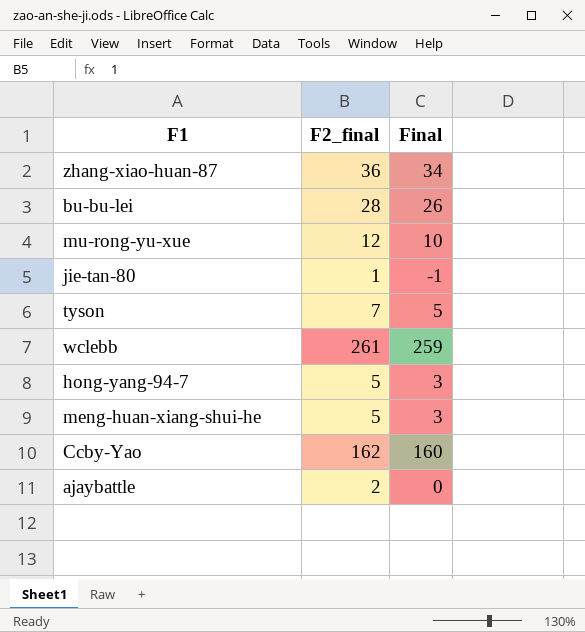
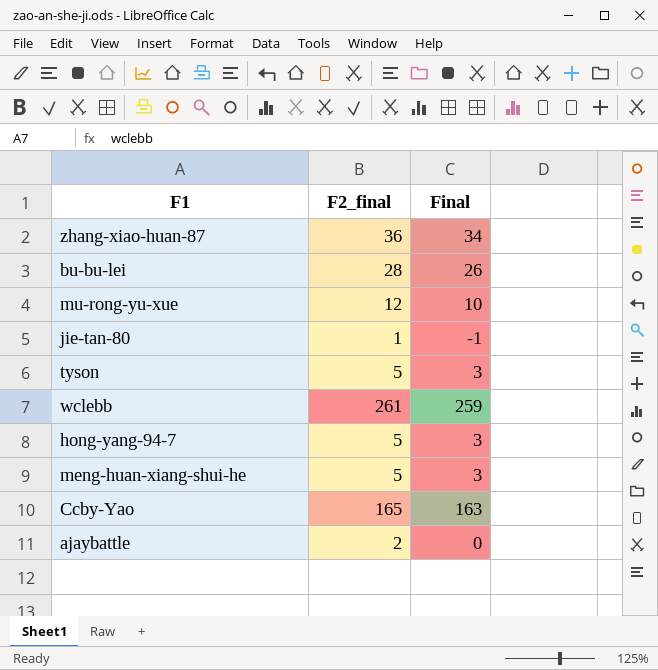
tyson | F2_final: 7 -> 5
tyson | Final: 5 -> 3
Ccby-Yao | F2_final: 162 -> 165
Ccby-Yao | Final: 160 -> 163

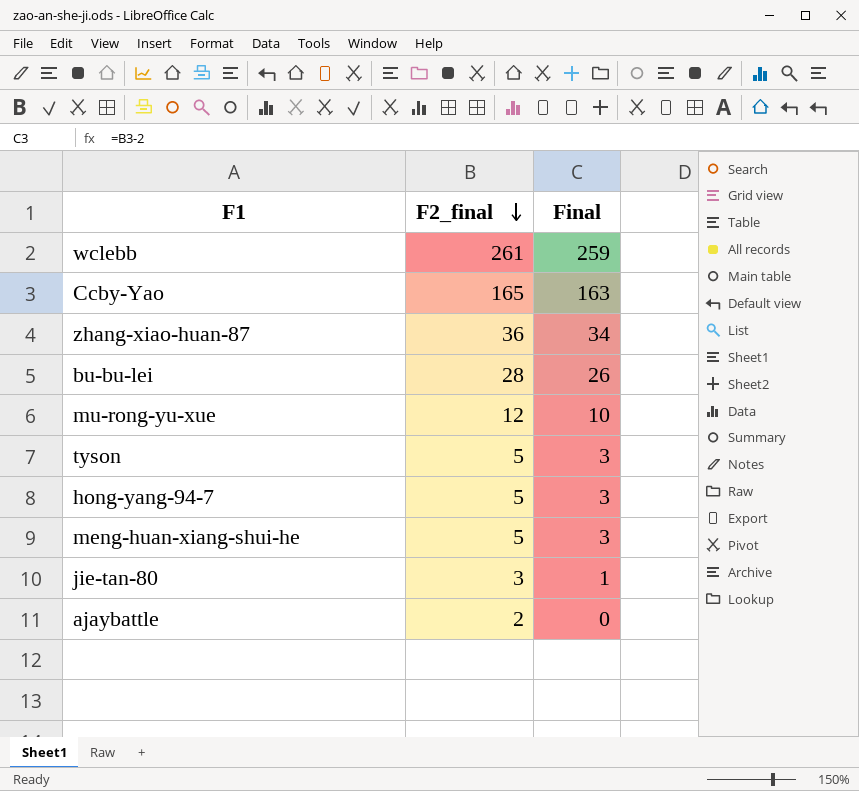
row order: none -> F2_final descending
jie-tan-80 | F2_final: 1 -> 3
jie-tan-80 | Final: -1 -> 1

